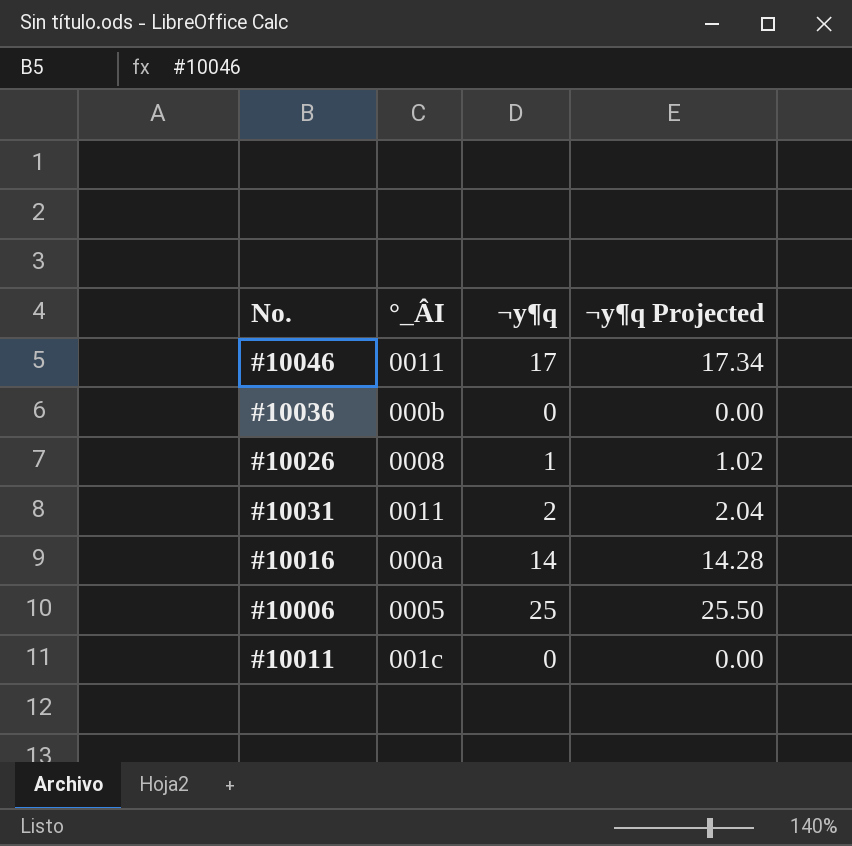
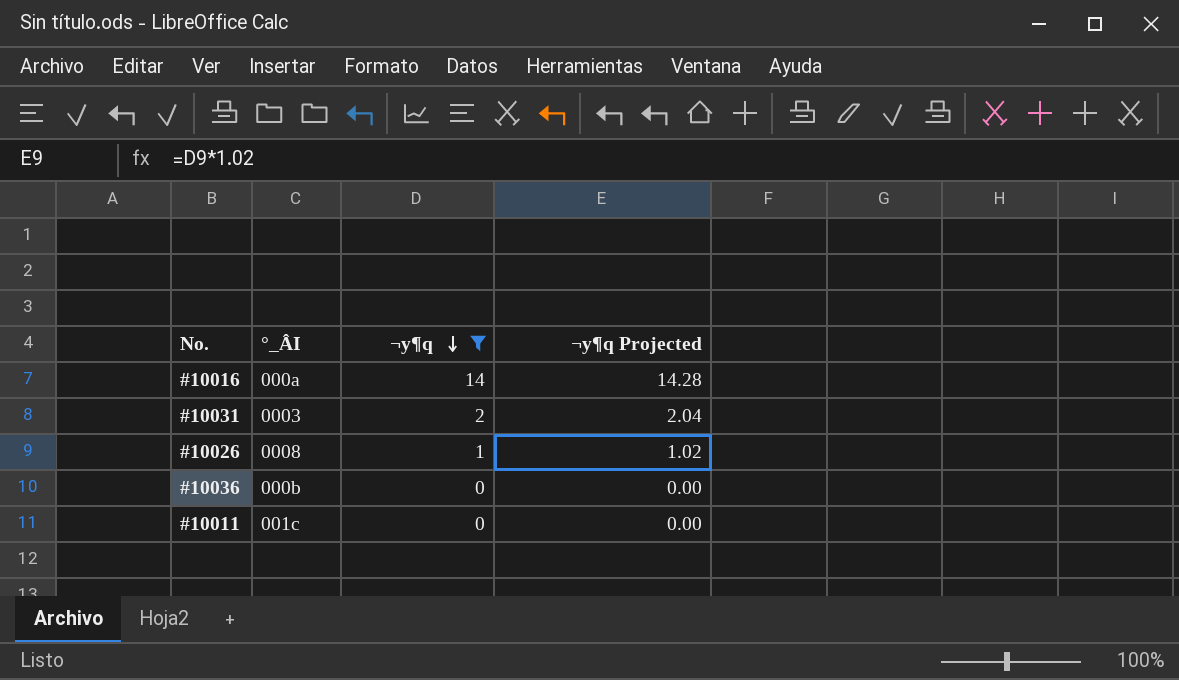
filter: none -> ¬y¶q <= 14
row order: none -> ¬y¶q descending
#10031 | °_ÂI: 0011 -> 0003

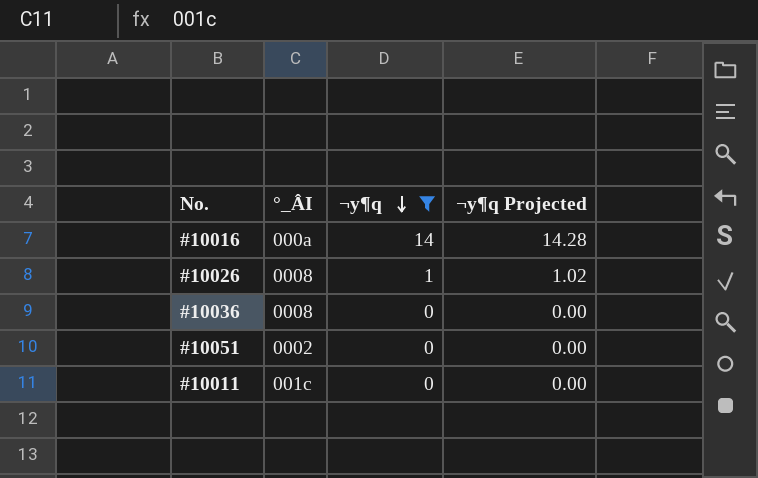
row #10031: 0003 | 2 | 2.04 -> none
#10036 | °_ÂI: 000b -> 0008
row #10051: none -> 0002 | 0 | 0.00

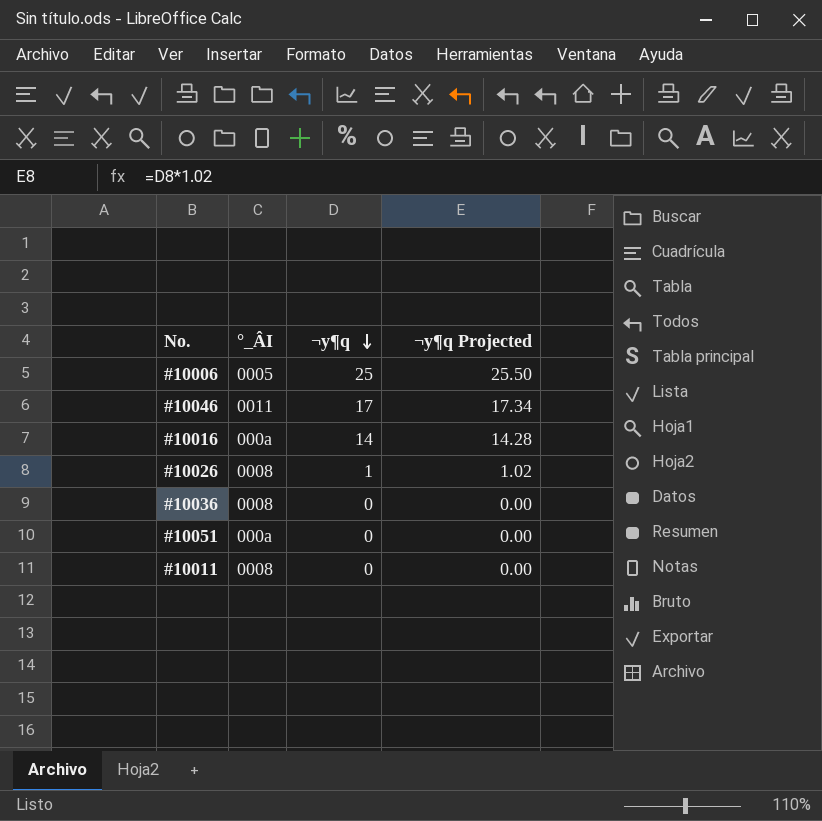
filter: ¬y¶q <= 14 -> none
#10051 | °_ÂI: 0002 -> 000a
#10011 | °_ÂI: 001c -> 0008

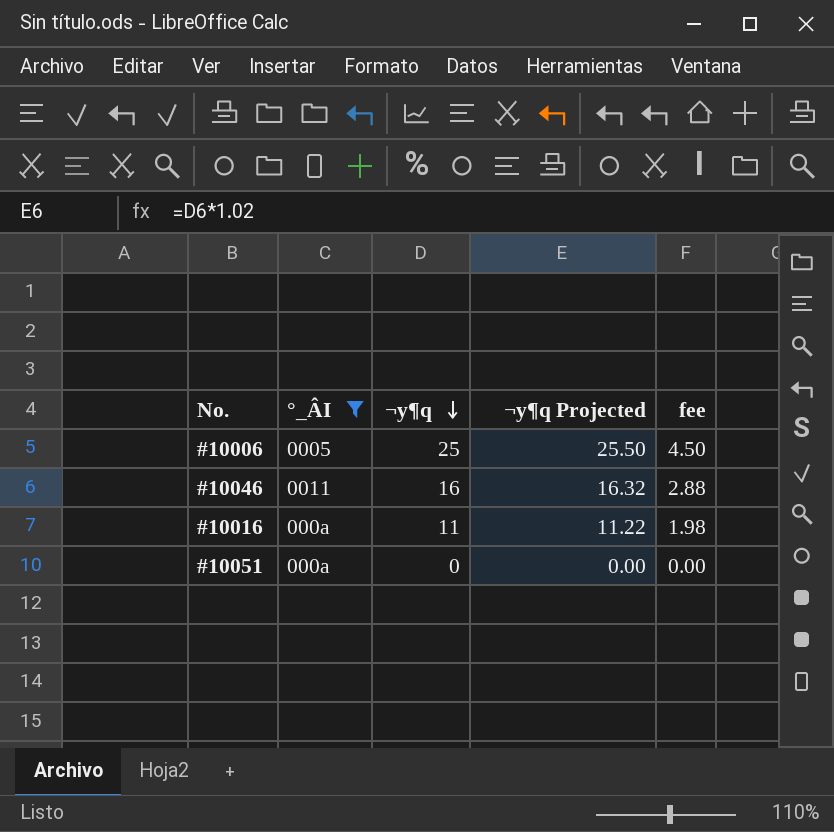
filter: none -> °_ÂI != 0008
column fee | formula: none -> [¬y¶q] * 0.18
#10046 | ¬y¶q: 17 -> 16
#10046 | ¬y¶q Projected: 17.34 -> 16.32
#10016 | ¬y¶q: 14 -> 11
#10016 | ¬y¶q Projected: 14.28 -> 11.22

